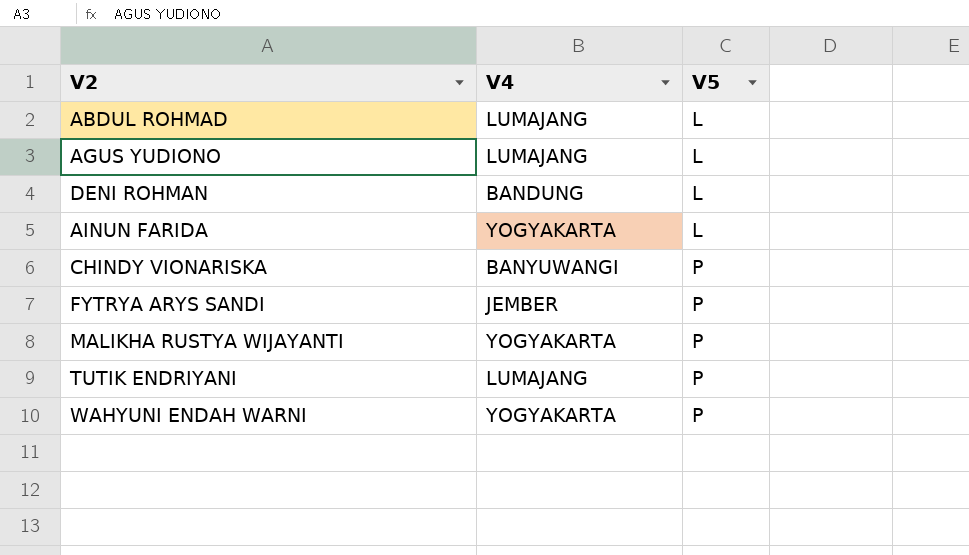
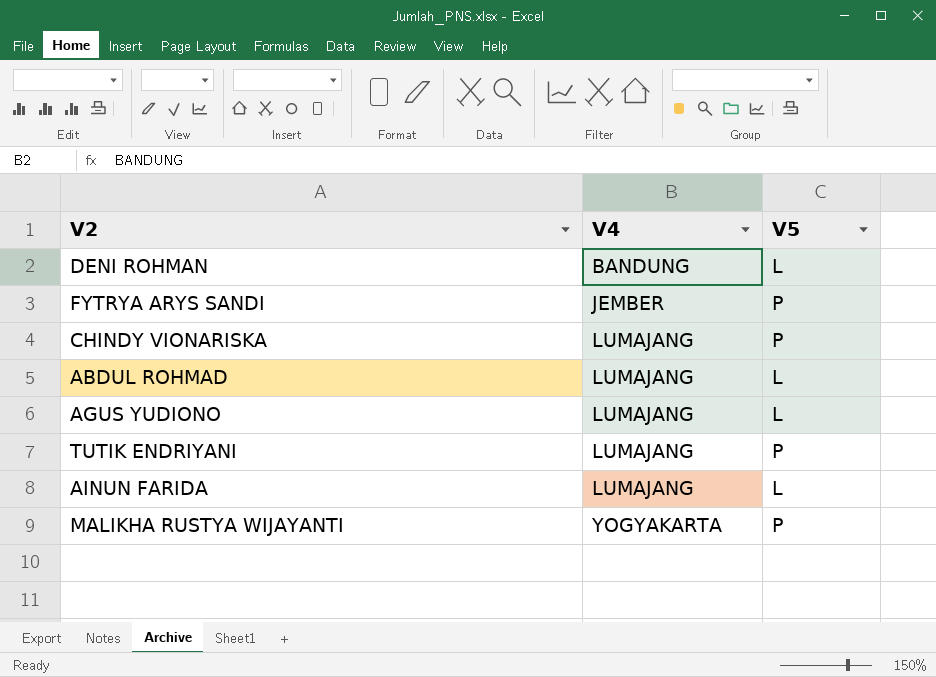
row order: V5 ascending -> V4 ascending
row WAHYUNI ENDAH WARNI: YOGYAKARTA | P -> none
CHINDY VIONARISKA | V4: BANYUWANGI -> LUMAJANG
AINUN FARIDA | V4: YOGYAKARTA -> LUMAJANG

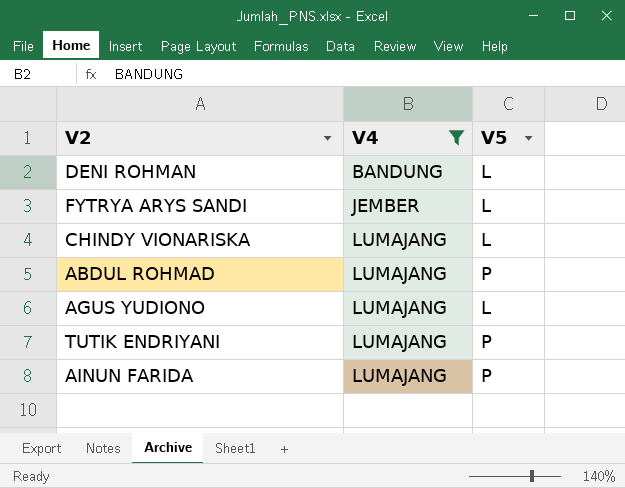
filter: none -> V4 != YOGYAKARTA
FYTRYA ARYS SANDI | V5: P -> L
CHINDY VIONARISKA | V5: P -> L
ABDUL ROHMAD | V5: L -> P
AINUN FARIDA | V5: L -> P

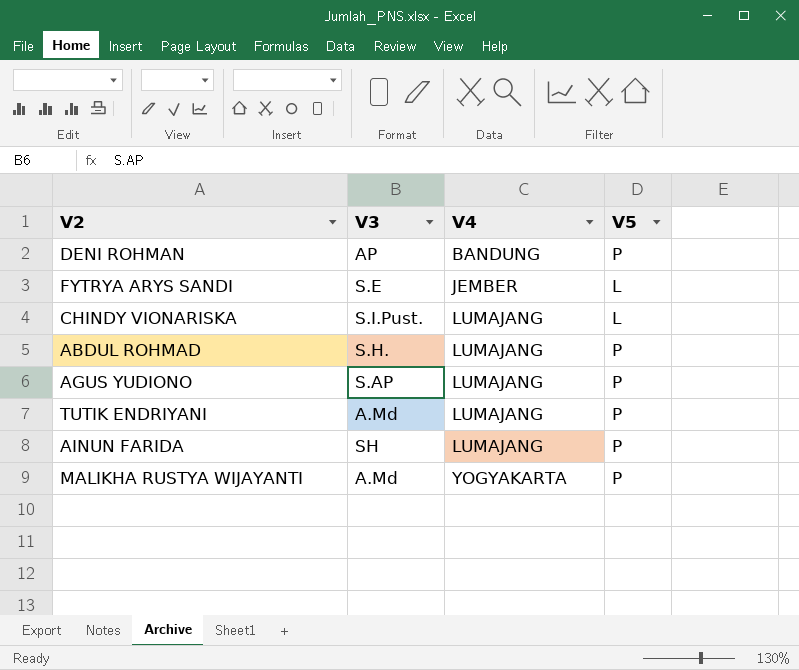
filter: V4 != YOGYAKARTA -> none
column V3 | position: none -> 2
DENI ROHMAN | V5: L -> P
AGUS YUDIONO | V5: L -> P

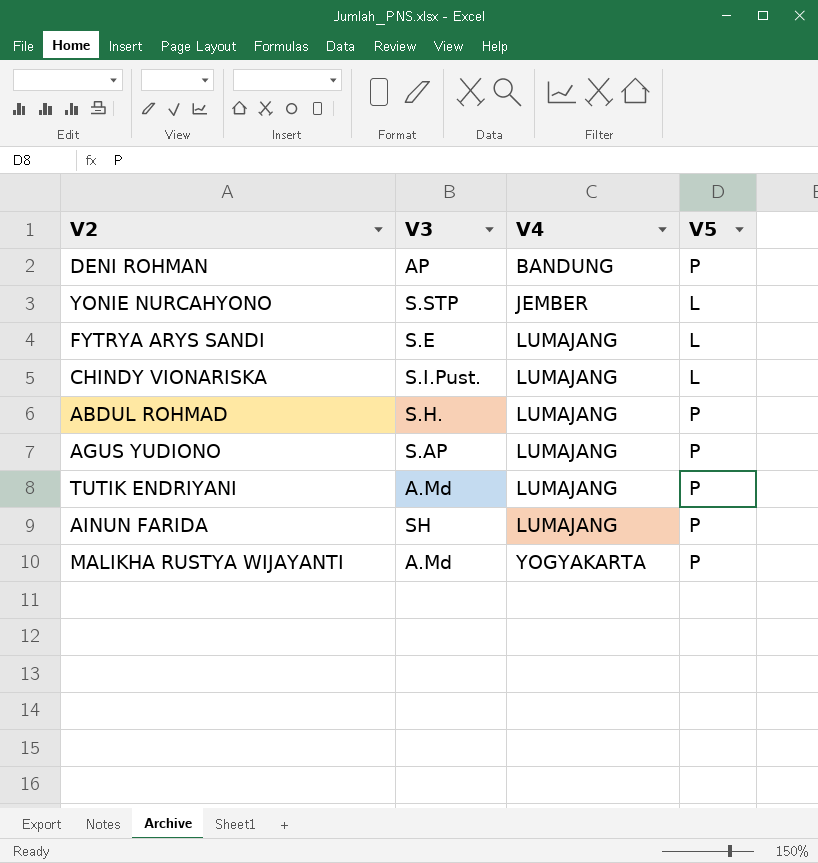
row YONIE NURCAHYONO: none -> S.STP | JEMBER | L
FYTRYA ARYS SANDI | V4: JEMBER -> LUMAJANG

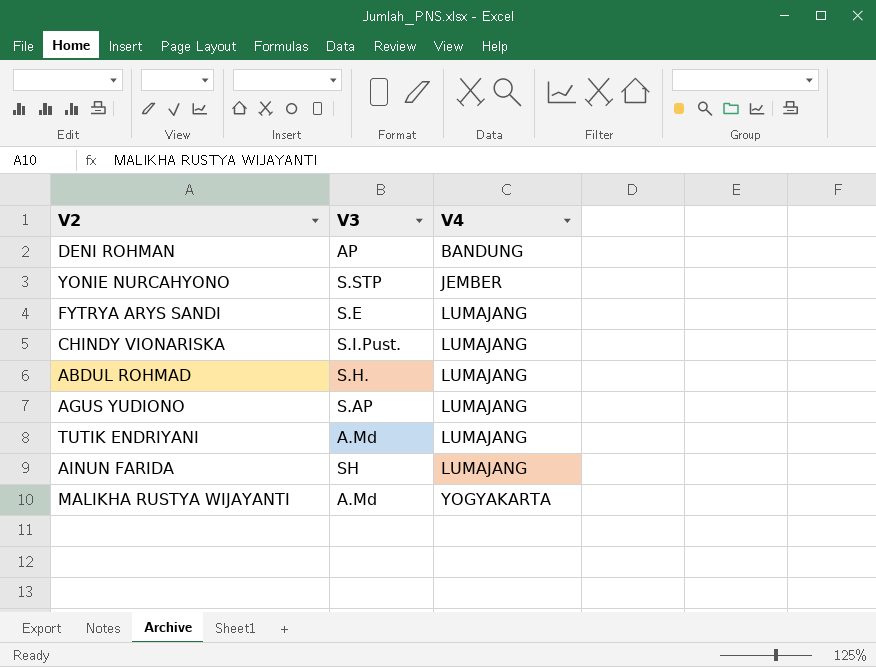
column V5 | position: 4 -> none

